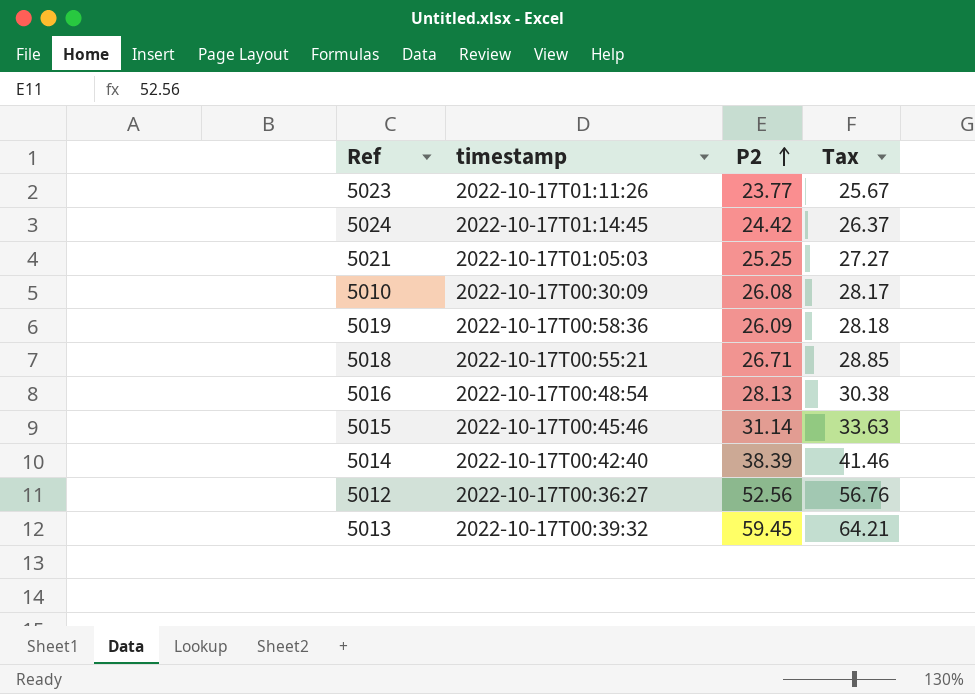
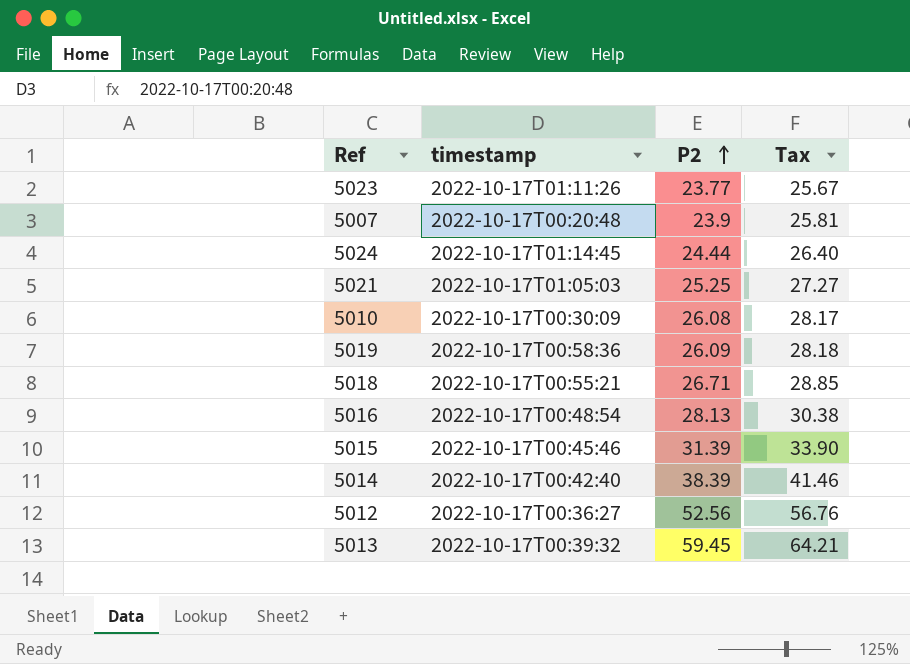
row 5007: none -> 2022-10-17T00:20:48 | 23.9 | 25.81
5024 | P2: 24.42 -> 24.44
5024 | Tax: 26.37 -> 26.40
5015 | P2: 31.14 -> 31.39
5015 | Tax: 33.63 -> 33.90

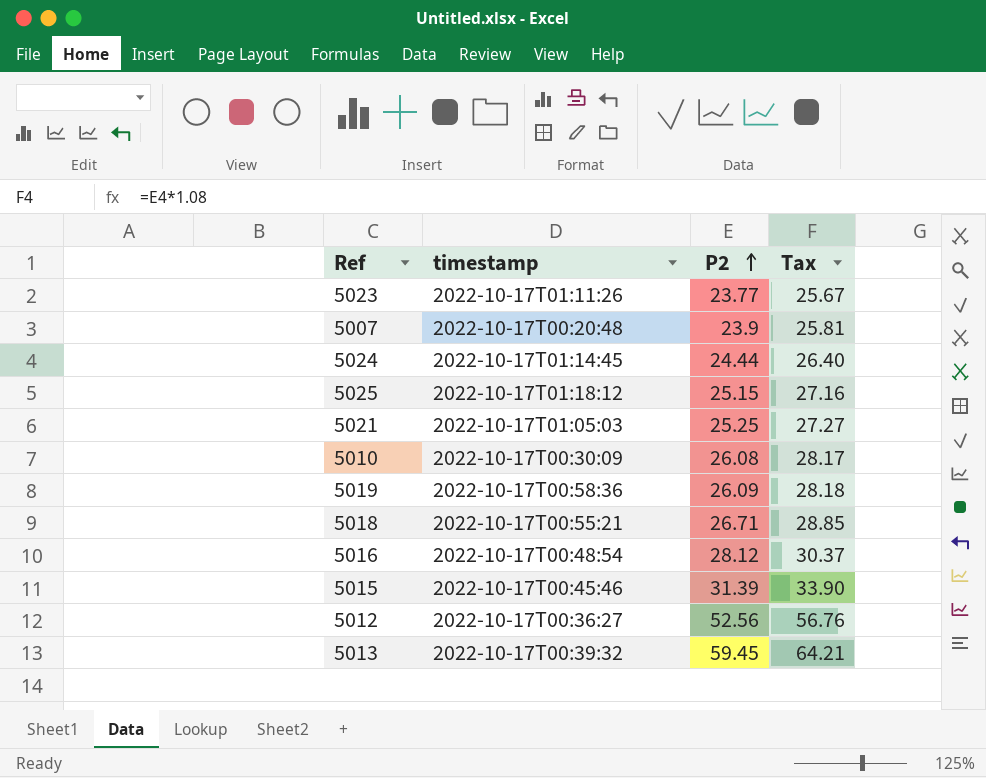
row 5014: 2022-10-17T00:42:40 | 38.39 | 41.46 -> none
row 5025: none -> 2022-10-17T01:18:12 | 25.15 | 27.16
5016 | P2: 28.13 -> 28.12
5016 | Tax: 30.38 -> 30.37

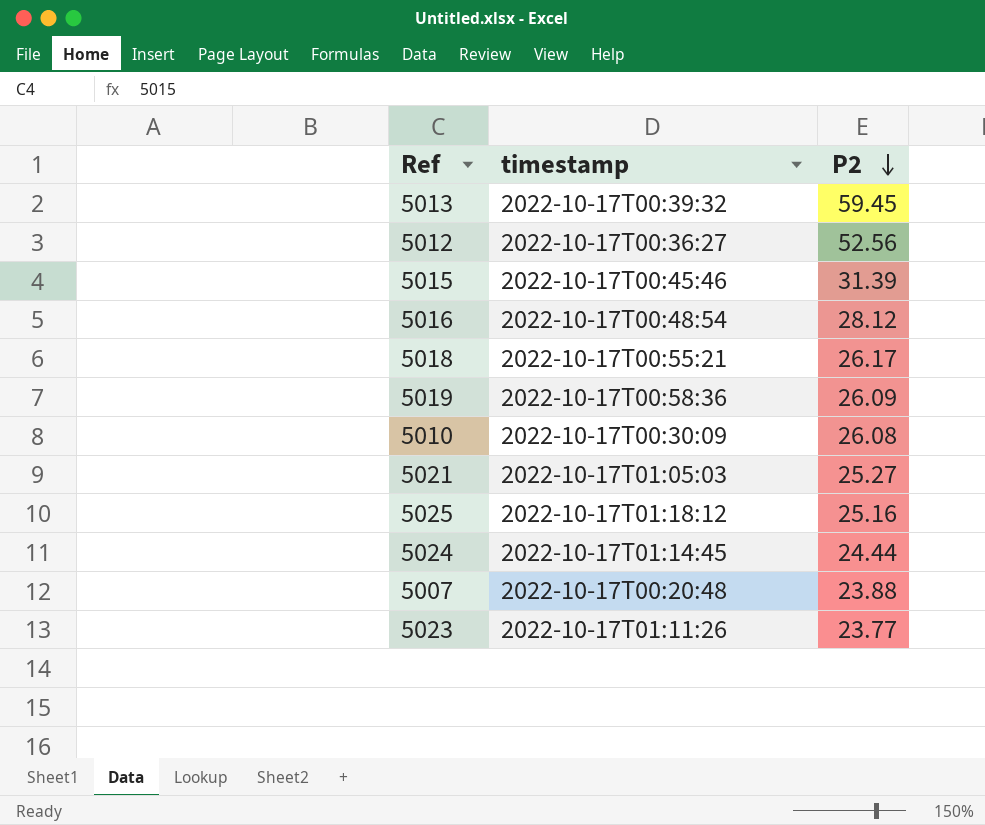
row order: P2 ascending -> P2 descending
column Tax | formula: [P2] * 1.08 -> none
5018 | P2: 26.71 -> 26.17
5021 | P2: 25.25 -> 25.27
5025 | P2: 25.15 -> 25.16
5007 | P2: 23.9 -> 23.88

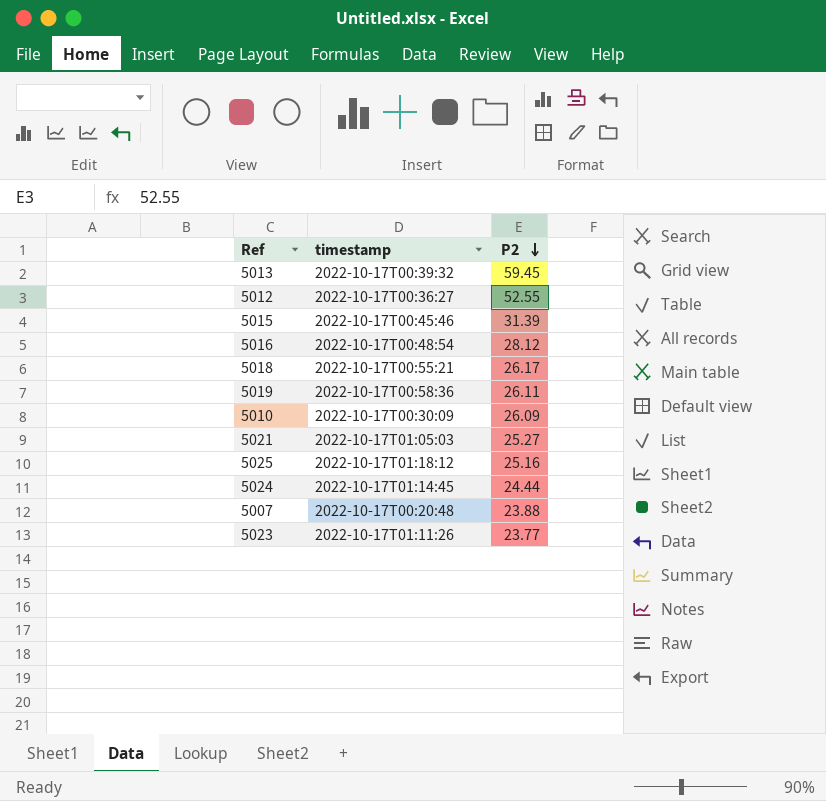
5012 | P2: 52.56 -> 52.55
5019 | P2: 26.09 -> 26.11
5010 | P2: 26.08 -> 26.09

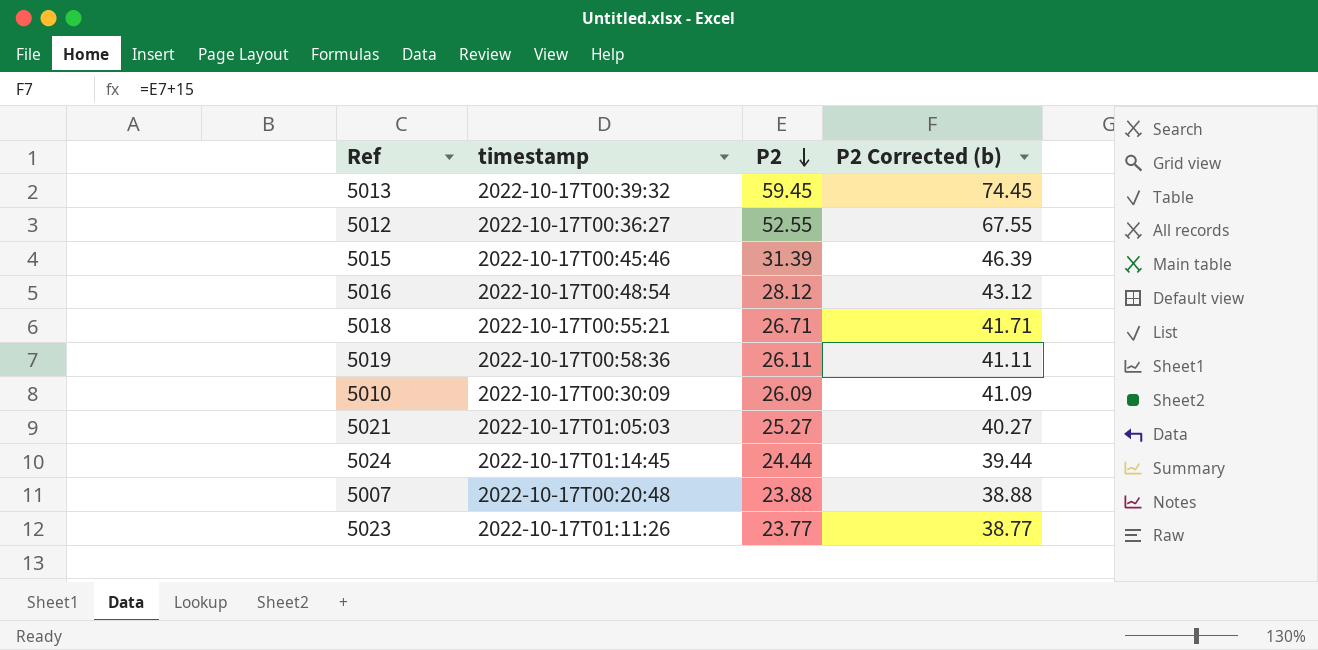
column P2 Corrected (b) | formula: none -> [P2] + 15
row 5025: 2022-10-17T01:18:12 | 25.16 -> none
5018 | P2: 26.17 -> 26.71

